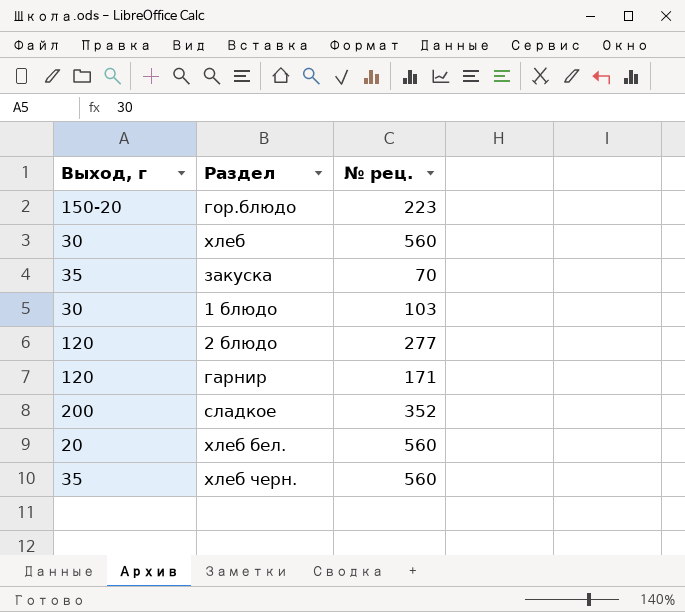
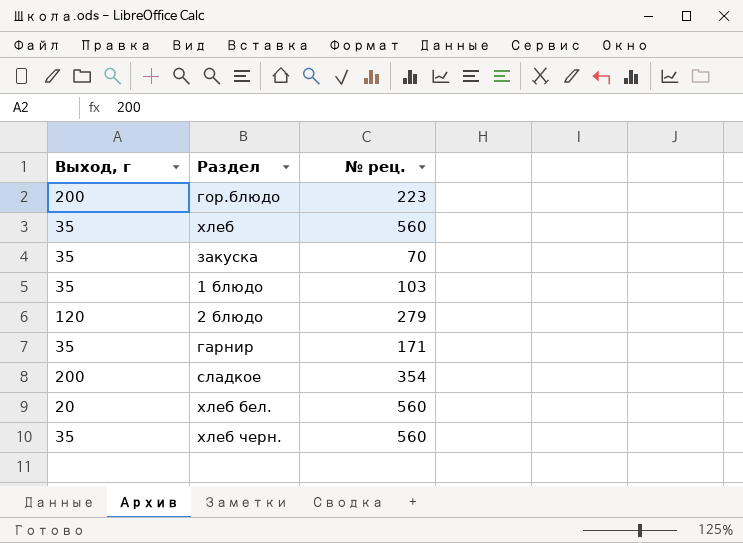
гор.блюдо | Выход, г: 150-20 -> 200
хлеб | Выход, г: 30 -> 35
1 блюдо | Выход, г: 30 -> 35
2 блюдо | № рец.: 277 -> 279
гарнир | Выход, г: 120 -> 35
сладкое | № рец.: 352 -> 354

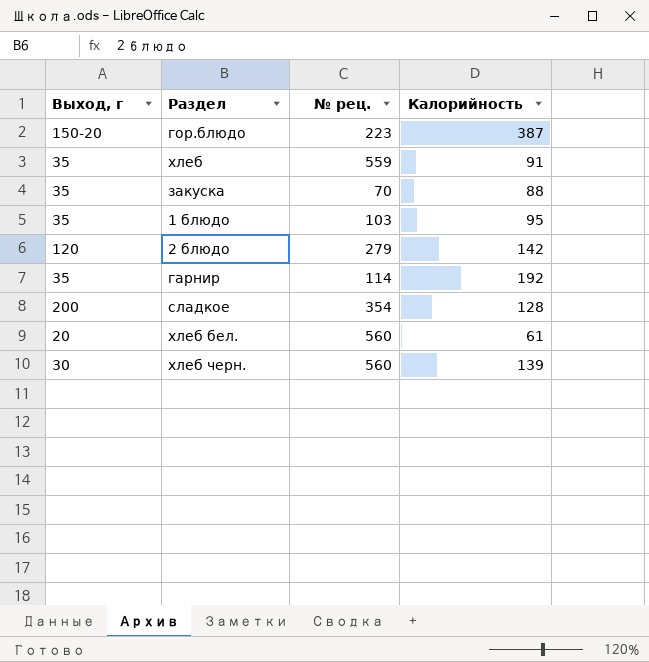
column Калорийность | position: none -> 4
гор.блюдо | Выход, г: 200 -> 150-20
хлеб | № рец.: 560 -> 559
гарнир | № рец.: 171 -> 114
хлеб черн. | Выход, г: 35 -> 30

